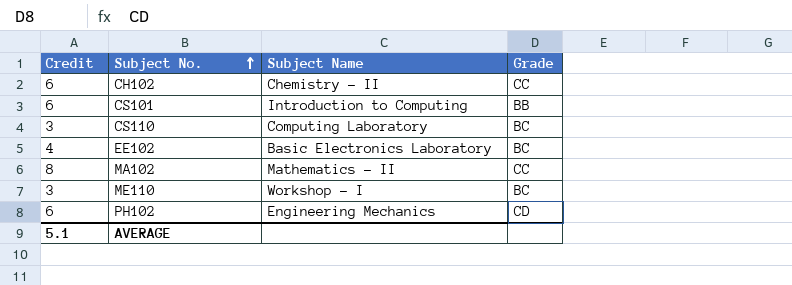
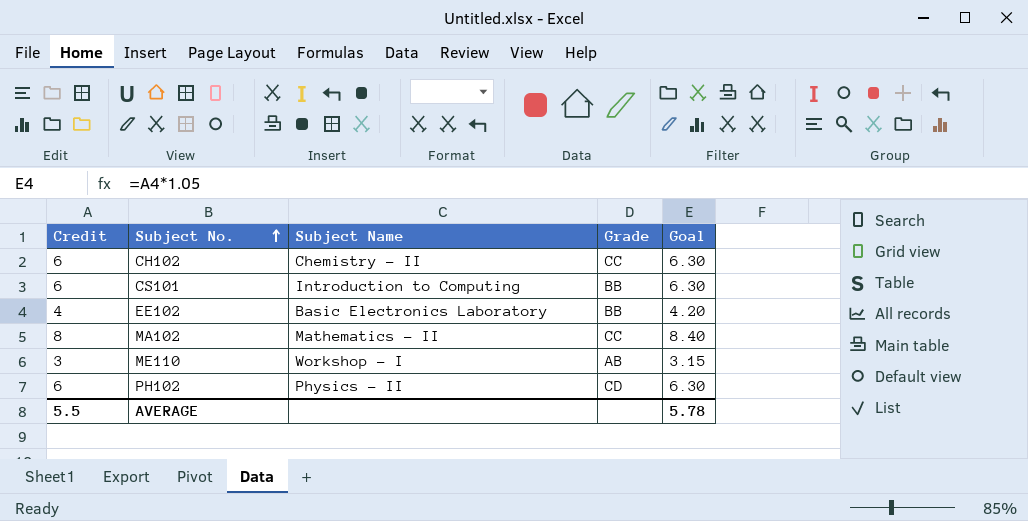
column Goal | formula: none -> [Credit] * 1.05
row CS110: 3 | Computing Laboratory | BC -> none
EE102 | Grade: BC -> BB
ME110 | Grade: BC -> AB
PH102 | Subject Name: Engineering Mechanics -> Physics - II
AVERAGE | Credit: 5.1 -> 5.5

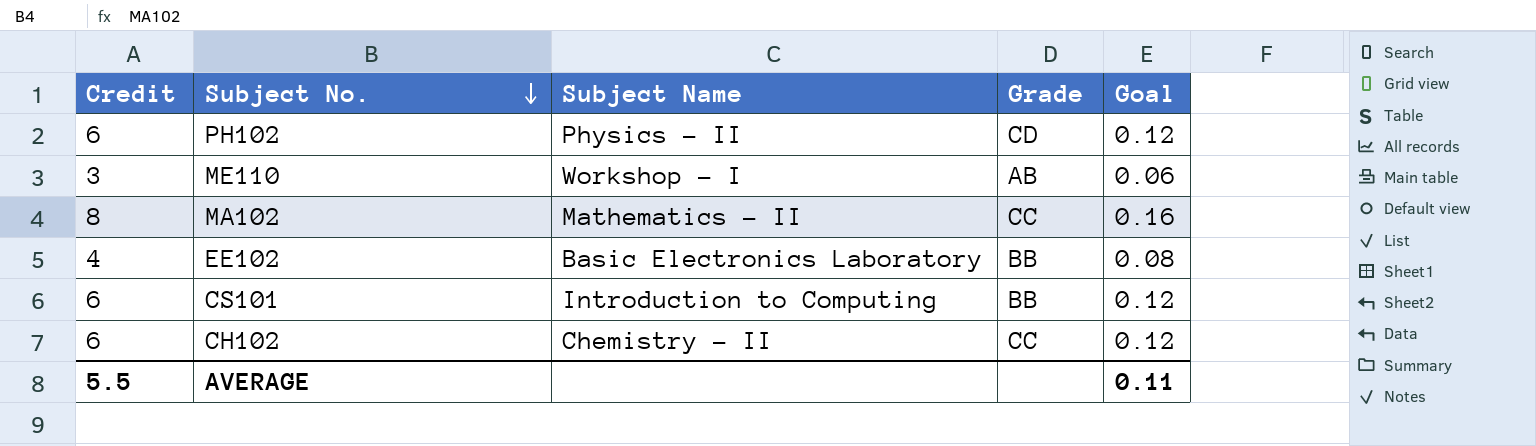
row order: Subject No. ascending -> Subject No. descending
column Goal | formula: [Credit] * 1.05 -> [Credit] * 0.02
AVERAGE | Goal: 5.78 -> 0.11

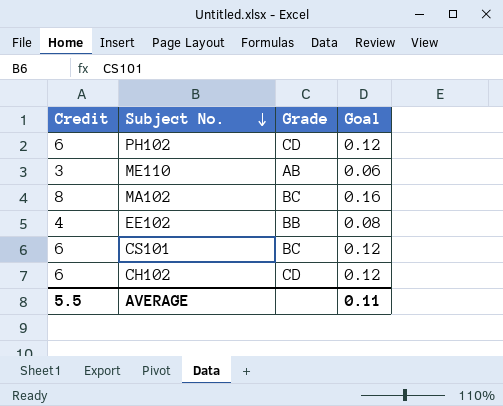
column Subject Name | position: 3 -> none
MA102 | Grade: CC -> BC
CS101 | Grade: BB -> BC
CH102 | Grade: CC -> CD

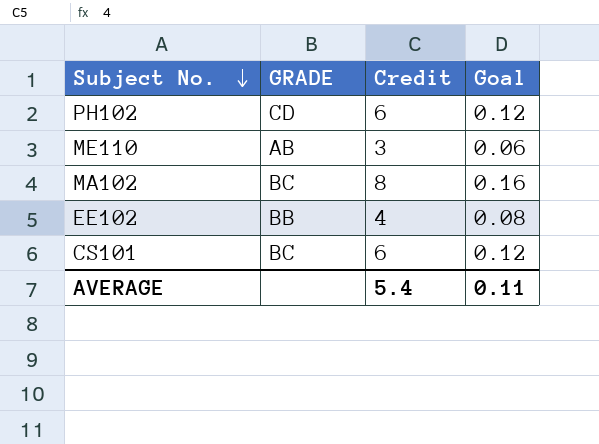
column name: Grade -> GRADE
column Credit | position: 1 -> 3
row CH102: 6 | CD | 0.12 -> none
AVERAGE | Credit: 5.5 -> 5.4

